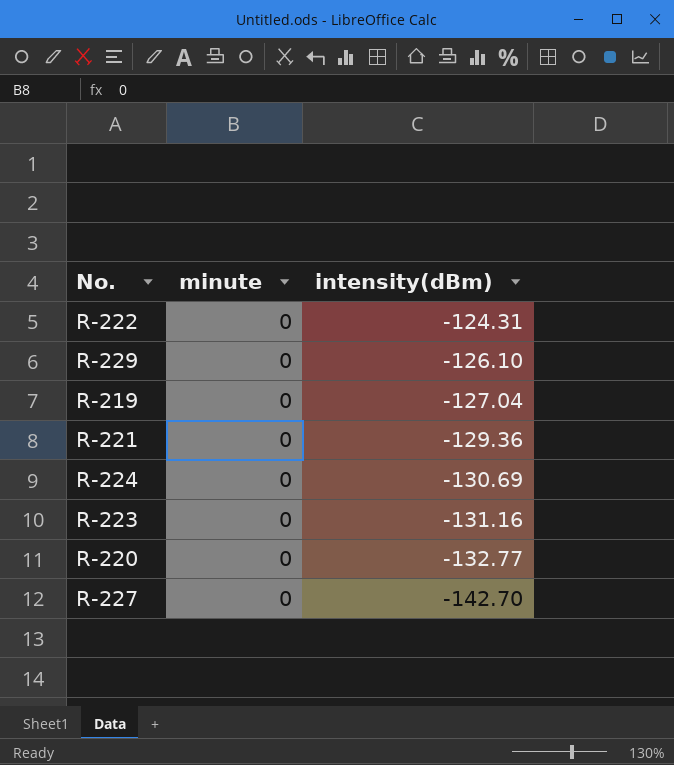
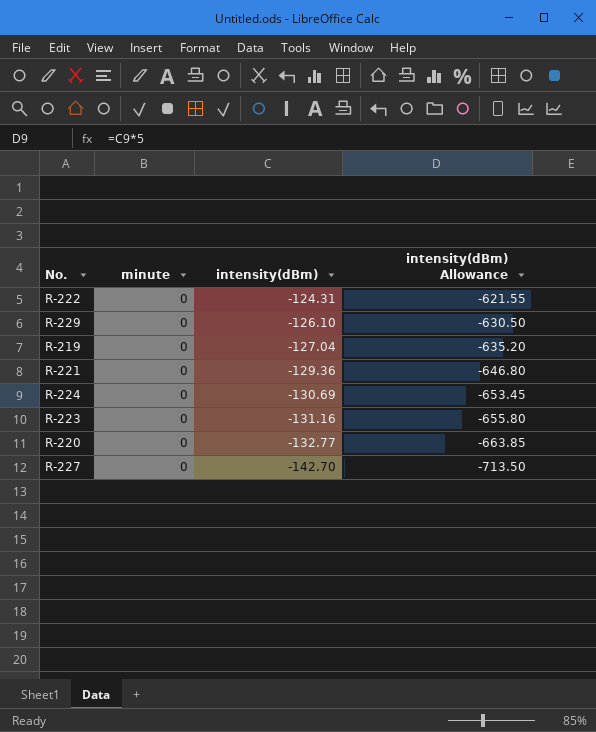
column intensity(dBm) Allowance | formula: none -> [intensity(dBm)] * 5

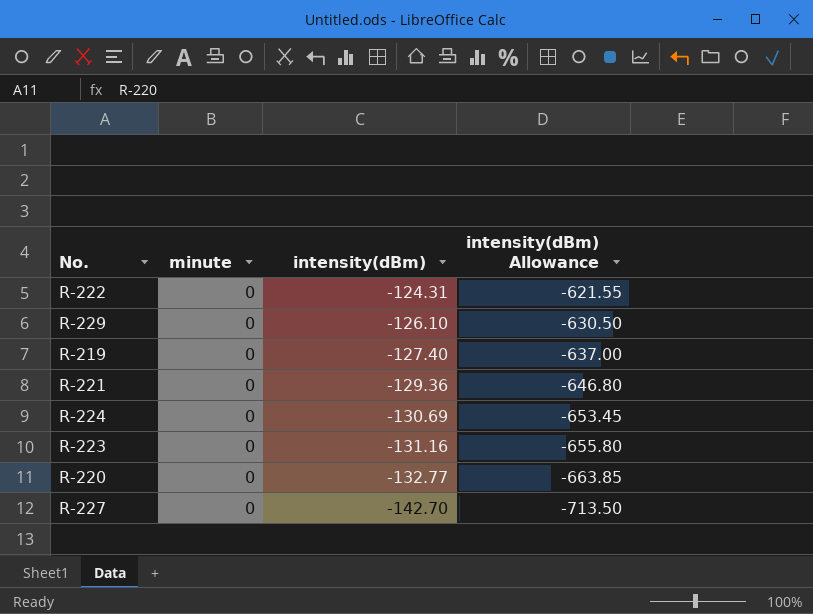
R-219 | intensity(dBm): -127.04 -> -127.40
R-219 | intensity(dBm) Allowance: -635.20 -> -637.00

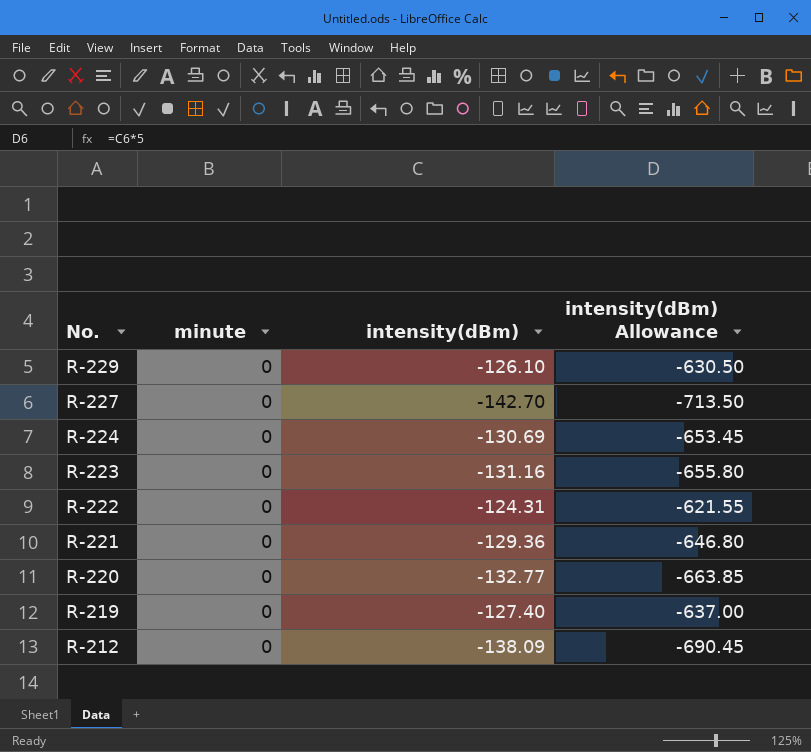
row order: intensity(dBm) descending -> No. descending
row R-212: none -> 0 | -138.09 | -690.45

